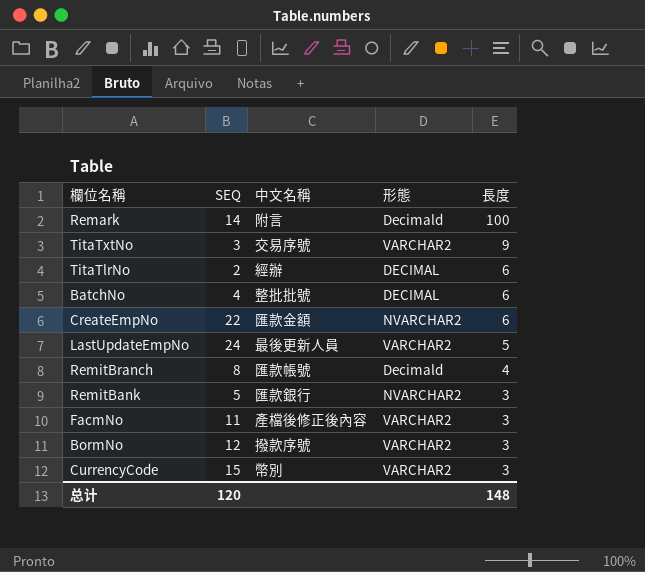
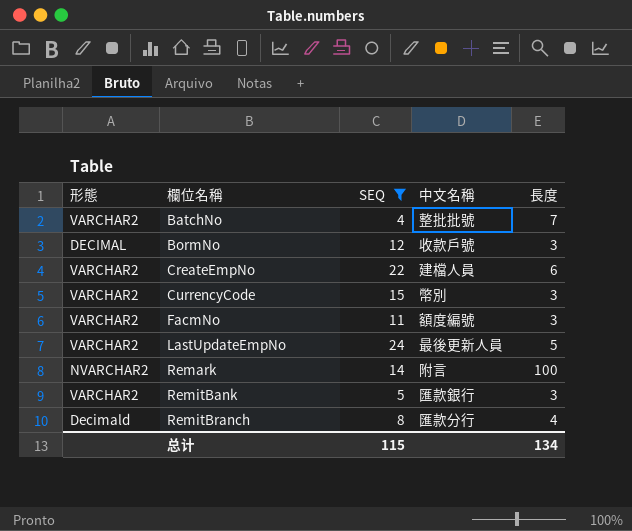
filter: none -> SEQ >= 4
row order: 長度 descending -> 欄位名稱 ascending
column 形態 | position: 4 -> 1
BatchNo | 形態: DECIMAL -> VARCHAR2
BatchNo | 長度: 6 -> 7
BormNo | 形態: VARCHAR2 -> DECIMAL
BormNo | 中文名稱: 撥款序號 -> 收款戶號
CreateEmpNo | 形態: NVARCHAR2 -> VARCHAR2
CreateEmpNo | 中文名稱: 匯款金額 -> 建檔人員
FacmNo | 中文名稱: 產檔後修正後內容 -> 額度編號
Remark | 形態: Decimald -> NVARCHAR2
RemitBank | 形態: NVARCHAR2 -> VARCHAR2
RemitBranch | 中文名稱: 匯款帳號 -> 匯款分行
总计 | SEQ: 120 -> 115
总计 | 長度: 148 -> 134

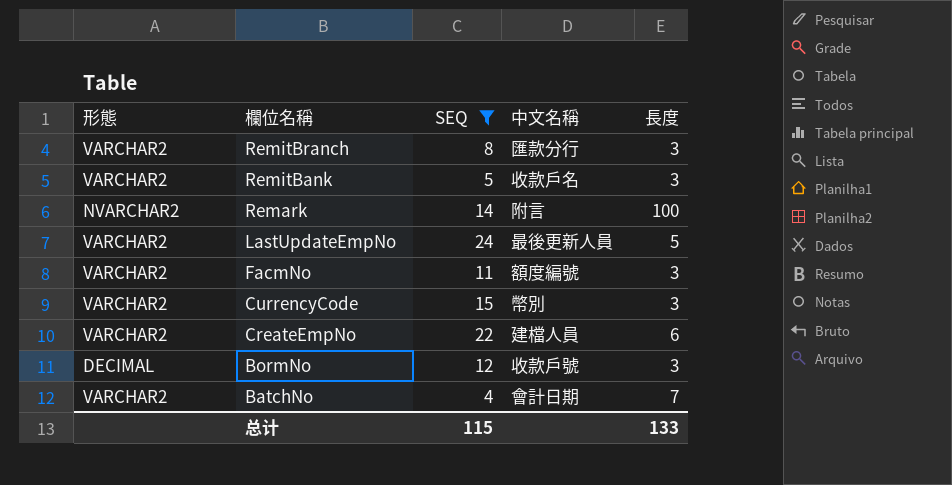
row order: 欄位名稱 ascending -> 欄位名稱 descending
RemitBranch | 形態: Decimald -> VARCHAR2
RemitBranch | 長度: 4 -> 3
RemitBank | 中文名稱: 匯款銀行 -> 收款戶名
BatchNo | 中文名稱: 整批批號 -> 會計日期
总计 | 長度: 134 -> 133

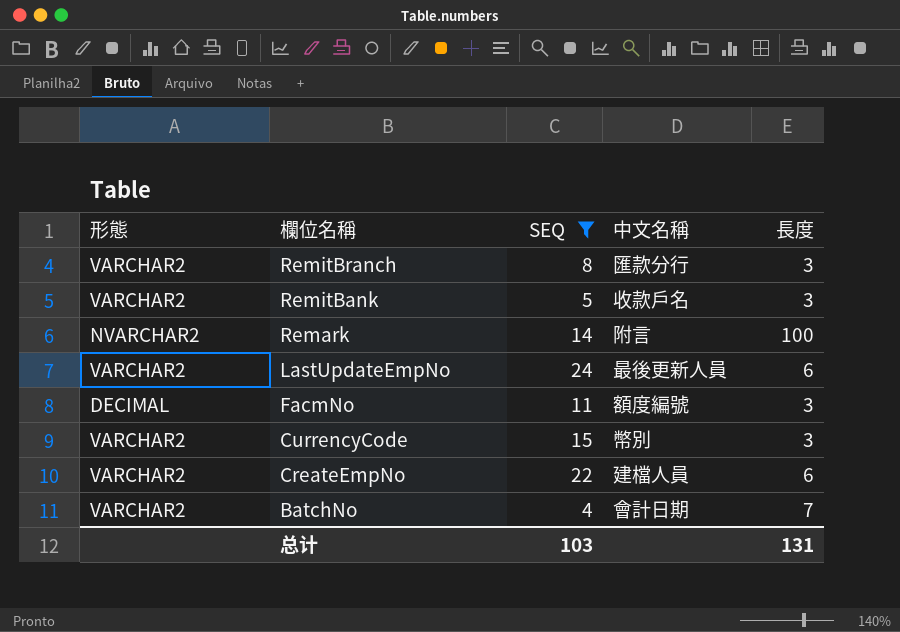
row BormNo: DECIMAL | 12 | 收款戶號 | 3 -> none
LastUpdateEmpNo | 長度: 5 -> 6
FacmNo | 形態: VARCHAR2 -> DECIMAL
总计 | SEQ: 115 -> 103
总计 | 長度: 133 -> 131

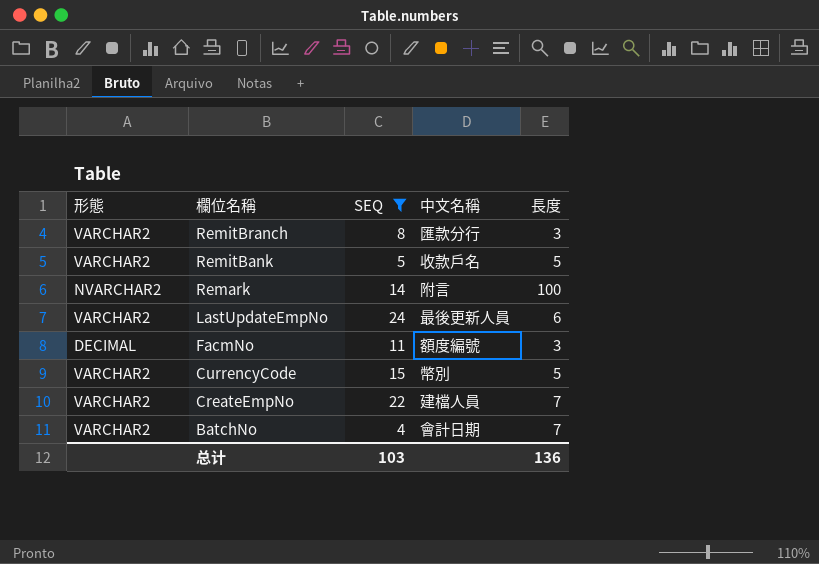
RemitBank | 長度: 3 -> 5
CurrencyCode | 長度: 3 -> 5
CreateEmpNo | 長度: 6 -> 7
总计 | 長度: 131 -> 136

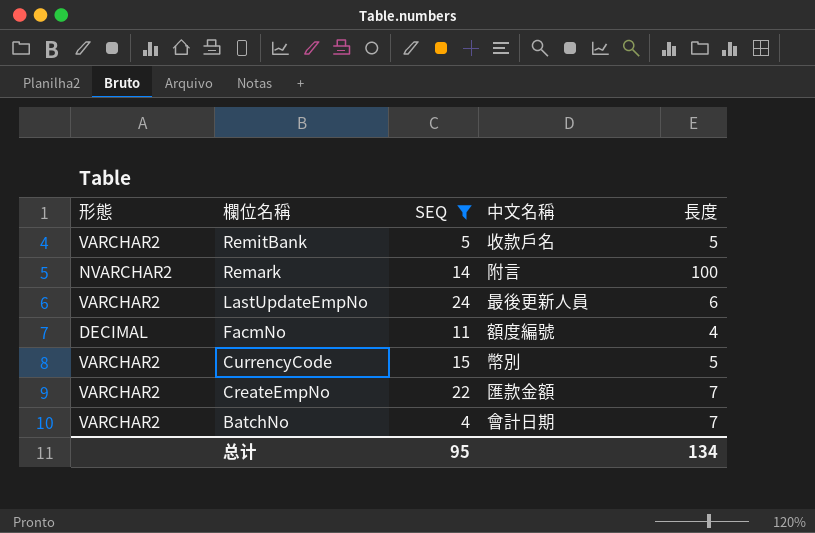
row RemitBranch: VARCHAR2 | 8 | 匯款分行 | 3 -> none
FacmNo | 長度: 3 -> 4
CreateEmpNo | 中文名稱: 建檔人員 -> 匯款金額
总计 | SEQ: 103 -> 95
总计 | 長度: 136 -> 134

